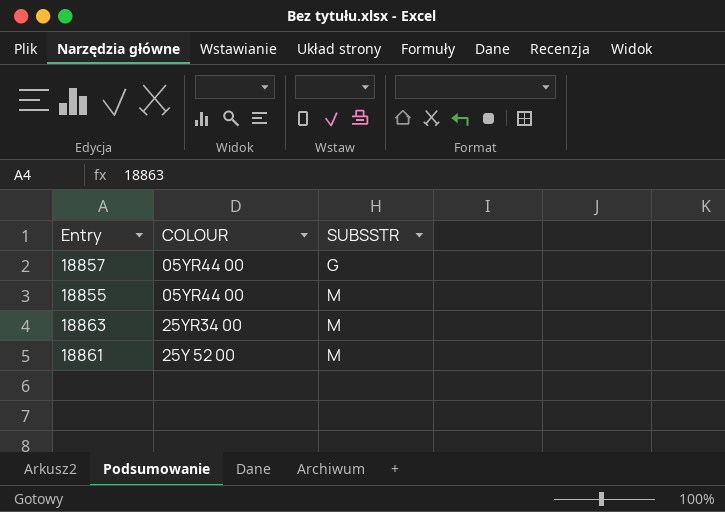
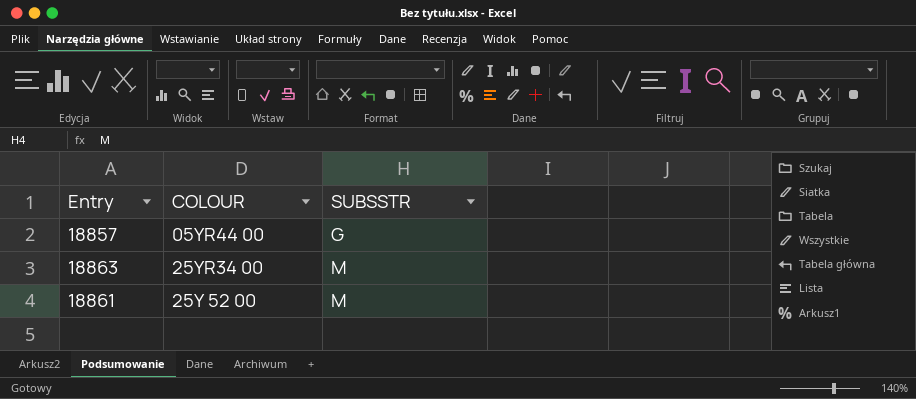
row 18855: 05YR44 00 | M -> none

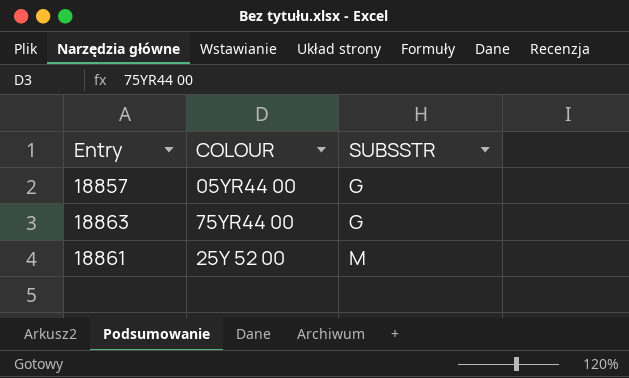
18863 | COLOUR: 25YR34 00 -> 75YR44 00
18863 | SUBSSTR: M -> G

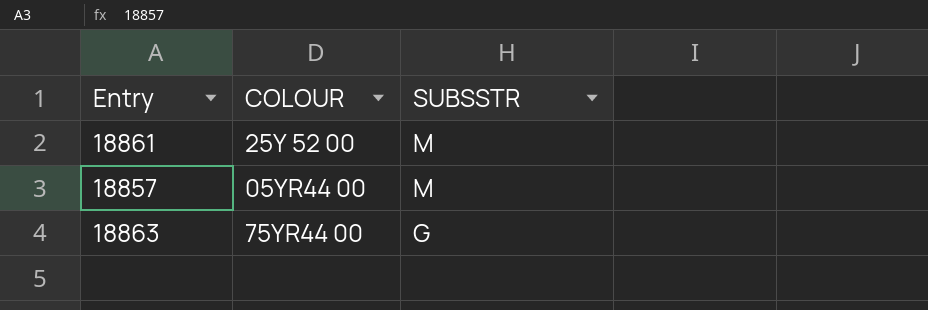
row order: SUBSSTR ascending -> SUBSSTR descending
18857 | SUBSSTR: G -> M

